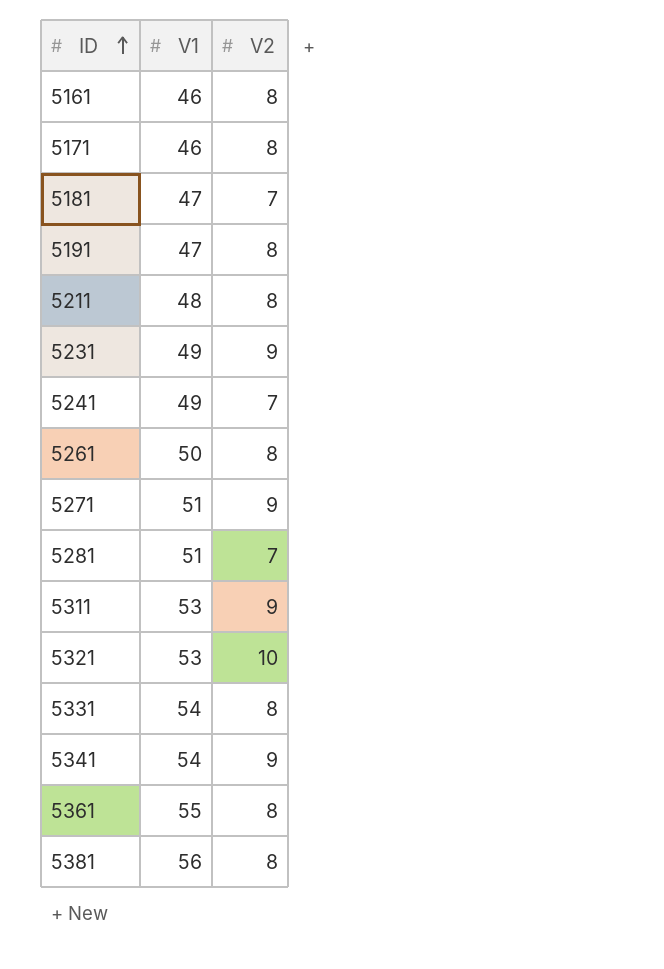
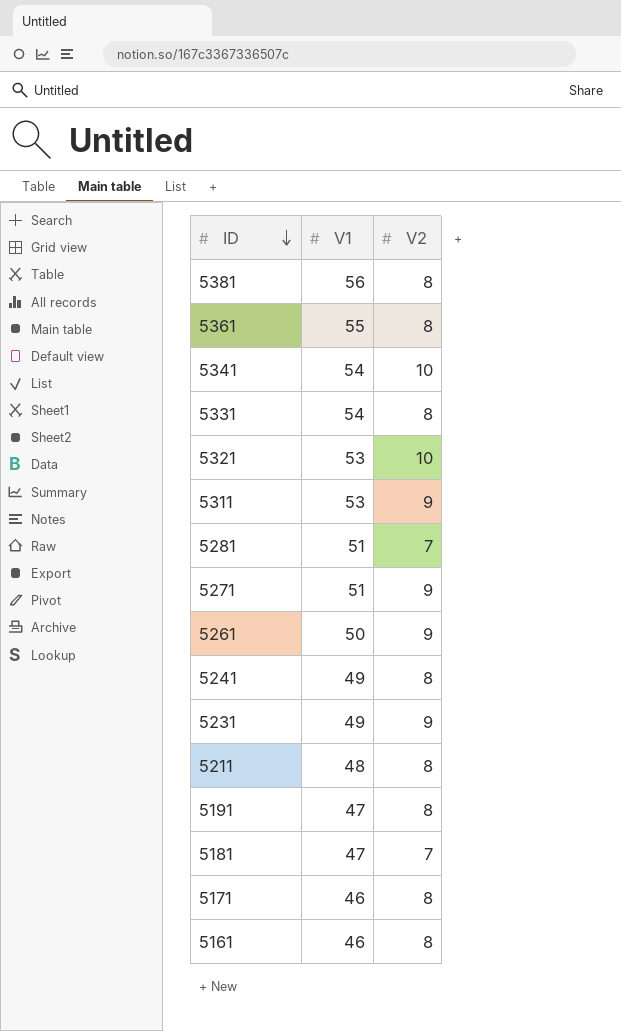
row order: ID ascending -> ID descending
5341 | V2: 9 -> 10
5261 | V2: 8 -> 9
5241 | V2: 7 -> 8

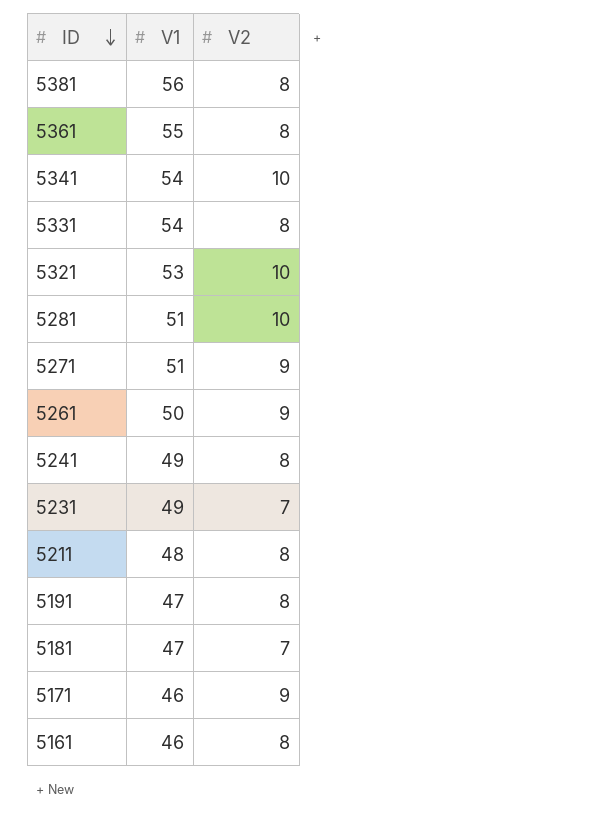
row 5311: 53 | 9 -> none
5281 | V2: 7 -> 10
5231 | V2: 9 -> 7
5171 | V2: 8 -> 9

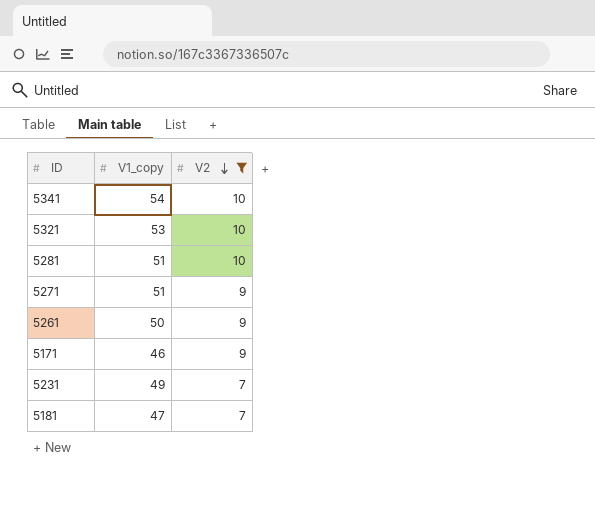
filter: none -> V2 != 8
row order: ID descending -> V2 descending
column name: V1 -> V1_copy

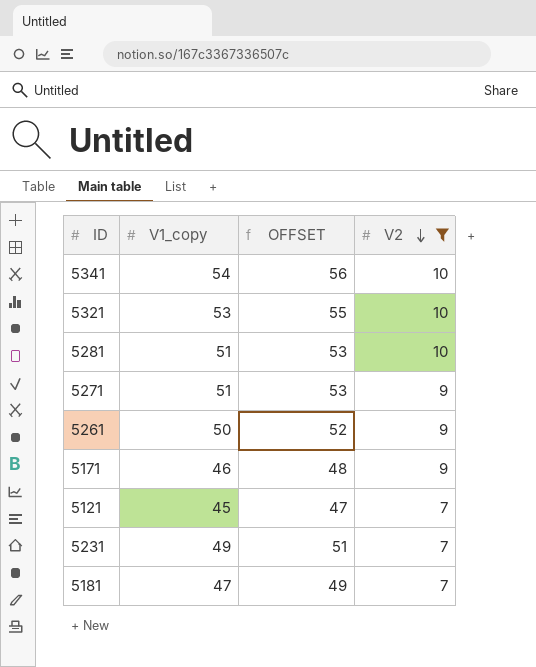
column OFFSET | formula: none -> [V1_copy] + 2
row 5121: none -> 45 | 47 | 7

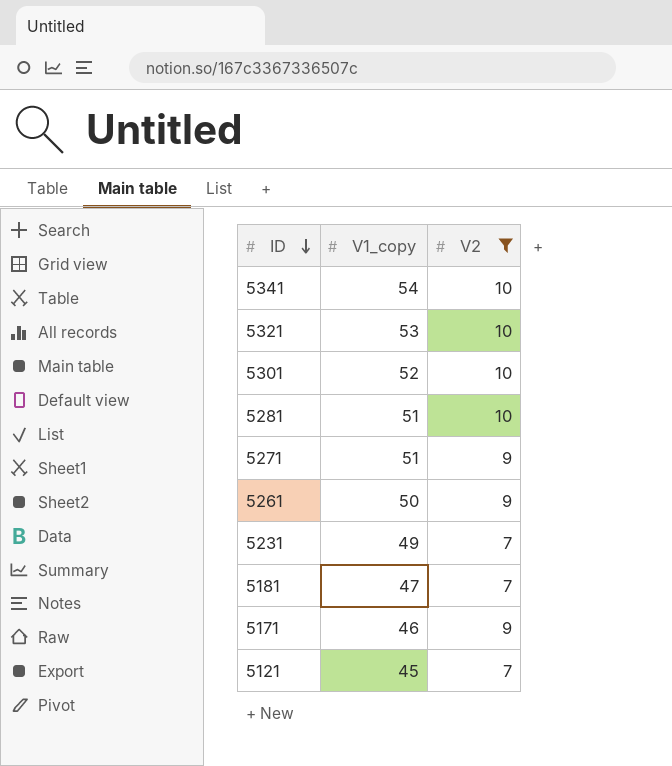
row order: V2 descending -> ID descending
column OFFSET | formula: [V1_copy] + 2 -> none
row 5301: none -> 52 | 10

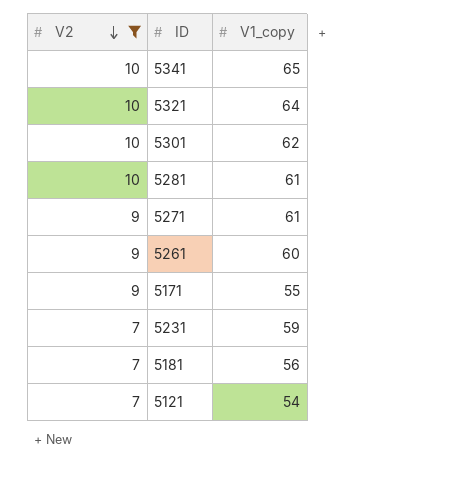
row order: ID descending -> V2 descending
column V2 | position: 3 -> 1
5341 | V1_copy: 54 -> 65
5321 | V1_copy: 53 -> 64
5301 | V1_copy: 52 -> 62
5281 | V1_copy: 51 -> 61
5271 | V1_copy: 51 -> 61
5261 | V1_copy: 50 -> 60
5171 | V1_copy: 46 -> 55
5231 | V1_copy: 49 -> 59
5181 | V1_copy: 47 -> 56
5121 | V1_copy: 45 -> 54

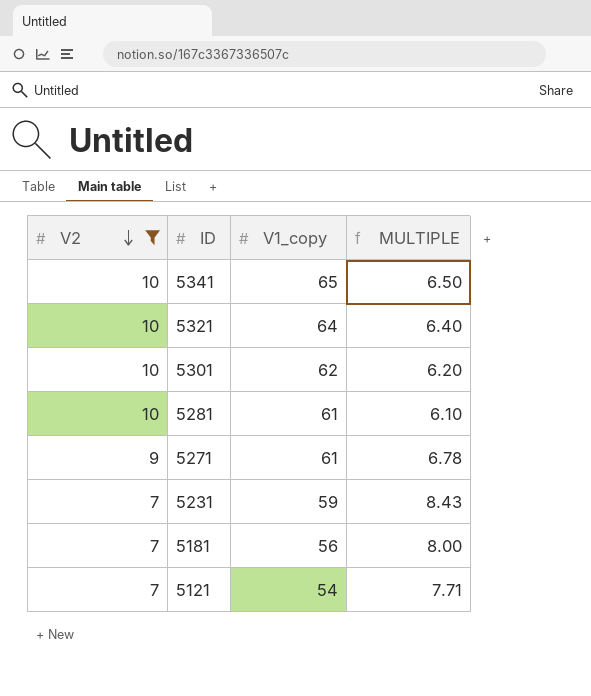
column MULTIPLE | formula: none -> [V1_copy] / [V2]
row 5261: 9 | 60 -> none
row 5171: 9 | 55 -> none

